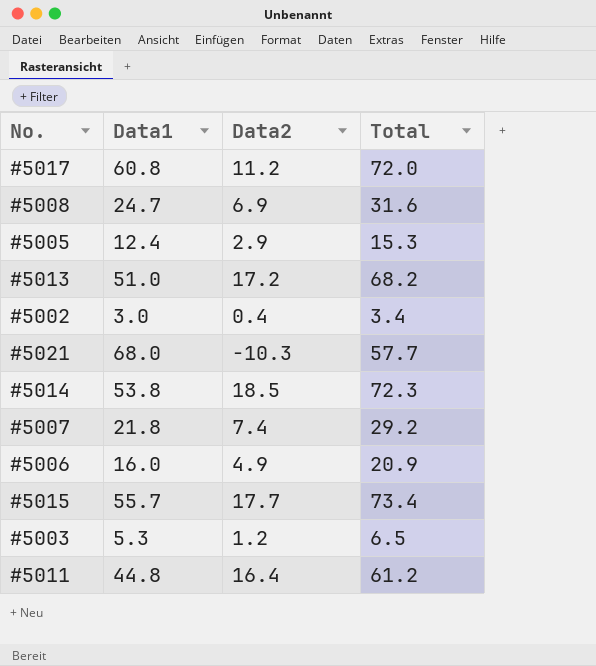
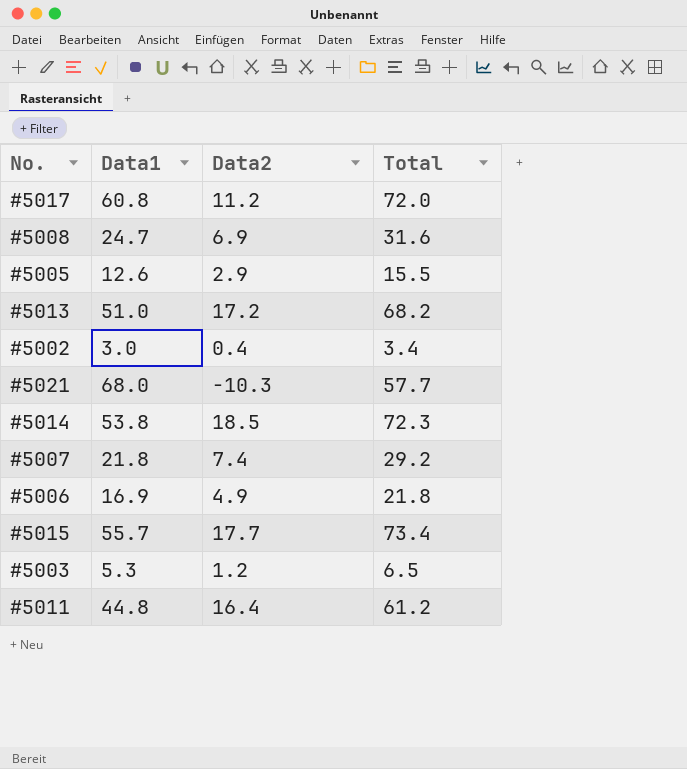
#5005 | Data1: 12.4 -> 12.6
#5005 | Total: 15.3 -> 15.5
#5006 | Data1: 16.0 -> 16.9
#5006 | Total: 20.9 -> 21.8

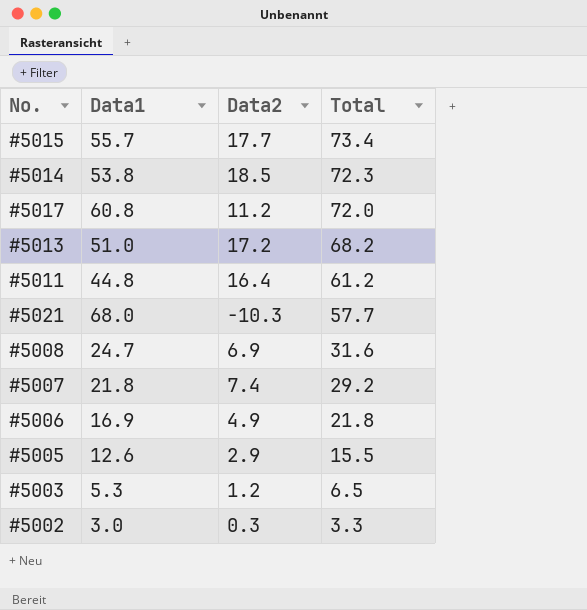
row order: none -> Total descending
#5002 | Data2: 0.4 -> 0.3
#5002 | Total: 3.4 -> 3.3

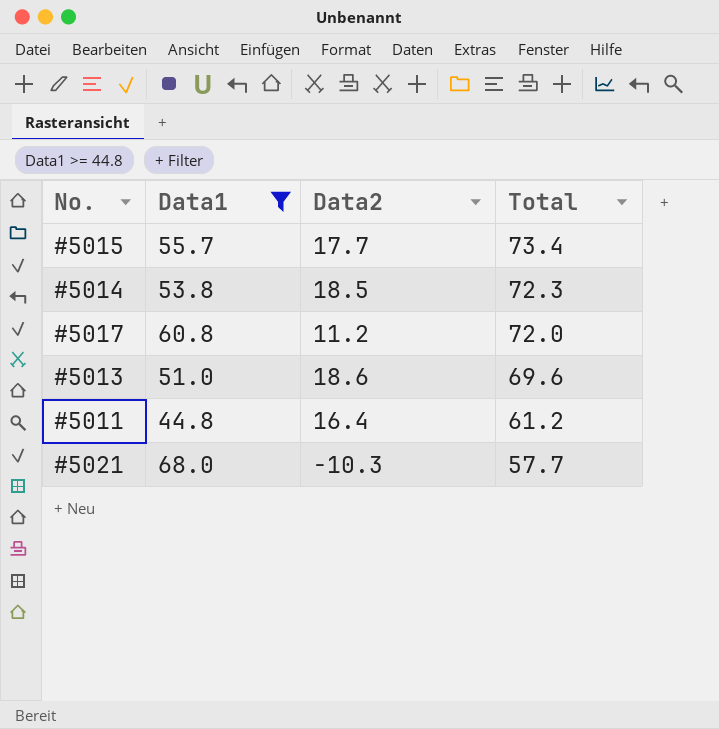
filter: none -> Data1 >= 44.8
#5013 | Data2: 17.2 -> 18.6
#5013 | Total: 68.2 -> 69.6

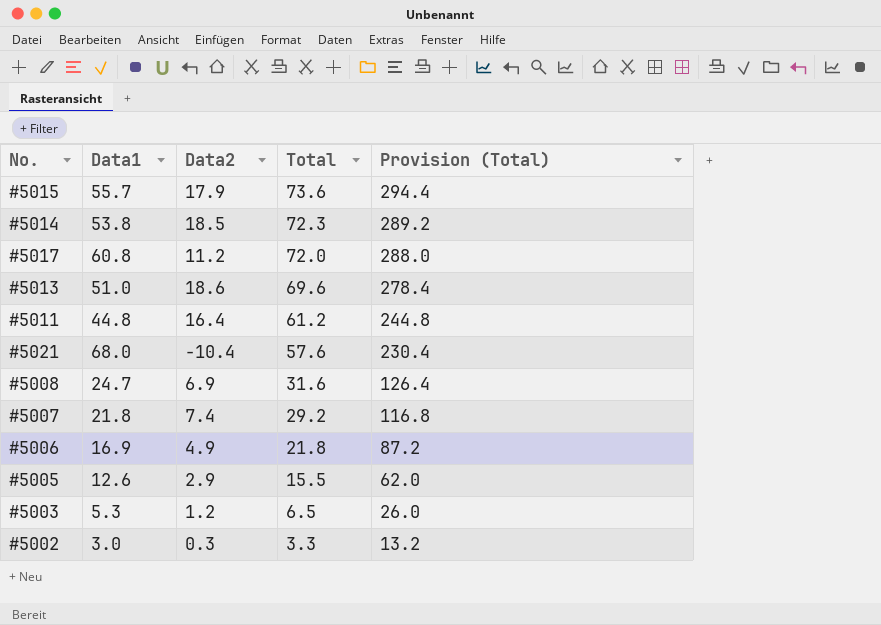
filter: Data1 >= 44.8 -> none
column Provision (Total) | formula: none -> [Total] * 4
#5015 | Data2: 17.7 -> 17.9
#5015 | Total: 73.4 -> 73.6
#5021 | Data2: -10.3 -> -10.4
#5021 | Total: 57.7 -> 57.6

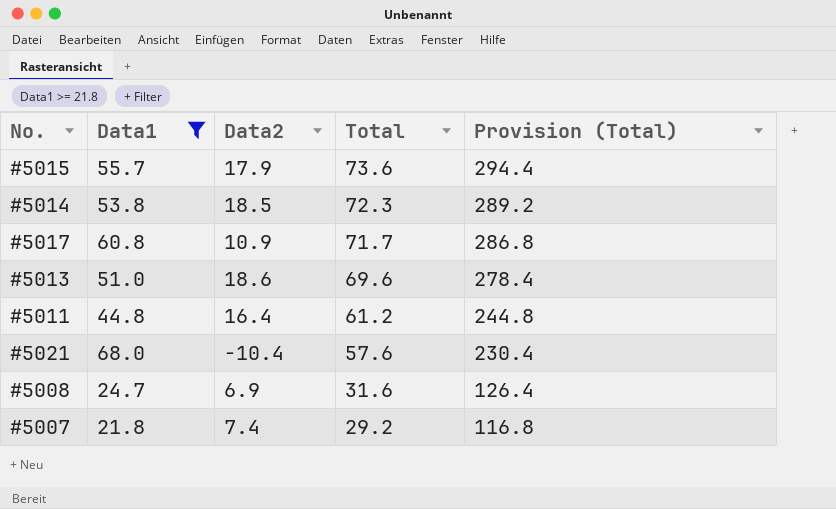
filter: none -> Data1 >= 21.8
#5017 | Data2: 11.2 -> 10.9
#5017 | Total: 72.0 -> 71.7
#5017 | Provision (Total): 288.0 -> 286.8

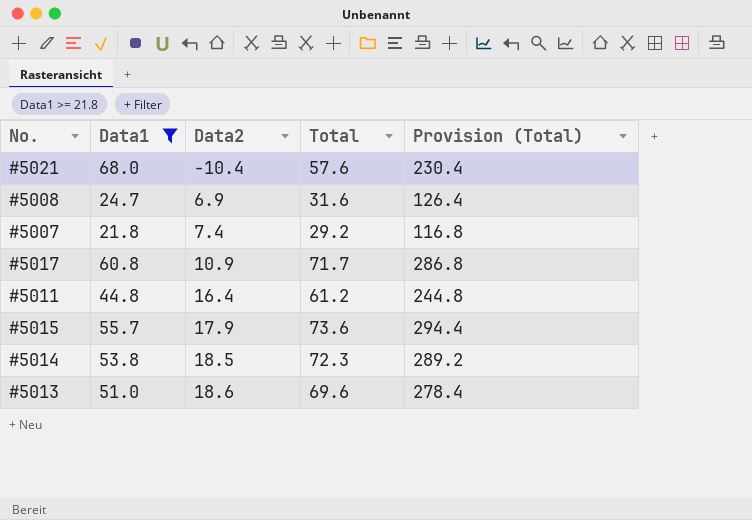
row order: Total descending -> Data2 ascending

